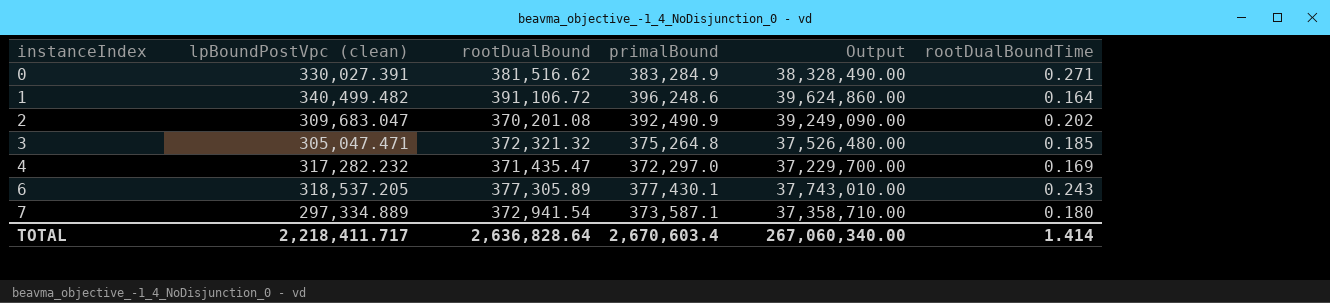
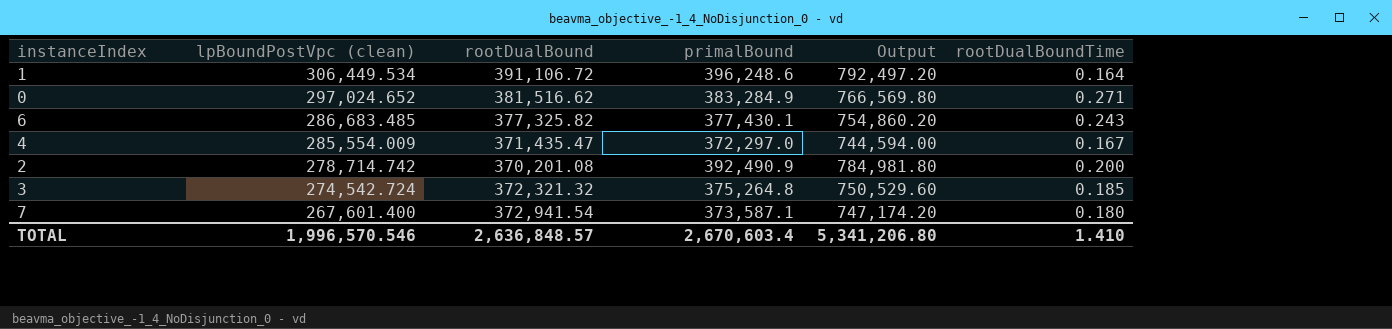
row order: instanceIndex ascending -> lpBoundPostVpc (clean) descending
column Output | formula: [primalBound] * 100 -> [primalBound] * 2
1 | lpBoundPostVpc (clean): 340,499.482 -> 306,449.534
0 | lpBoundPostVpc (clean): 330,027.391 -> 297,024.652
6 | lpBoundPostVpc (clean): 318,537.205 -> 286,683.485
6 | rootDualBound: 377,305.89 -> 377,325.82
4 | lpBoundPostVpc (clean): 317,282.232 -> 285,554.009
4 | rootDualBoundTime: 0.169 -> 0.167
2 | lpBoundPostVpc (clean): 309,683.047 -> 278,714.742
2 | rootDualBoundTime: 0.202 -> 0.200
3 | lpBoundPostVpc (clean): 305,047.471 -> 274,542.724
7 | lpBoundPostVpc (clean): 297,334.889 -> 267,601.400
TOTAL | lpBoundPostVpc (clean): 2,218,411.717 -> 1,996,570.546
TOTAL | rootDualBound: 2,636,828.64 -> 2,636,848.57
TOTAL | Output: 267,060,340.00 -> 5,341,206.80
TOTAL | rootDualBoundTime: 1.414 -> 1.410

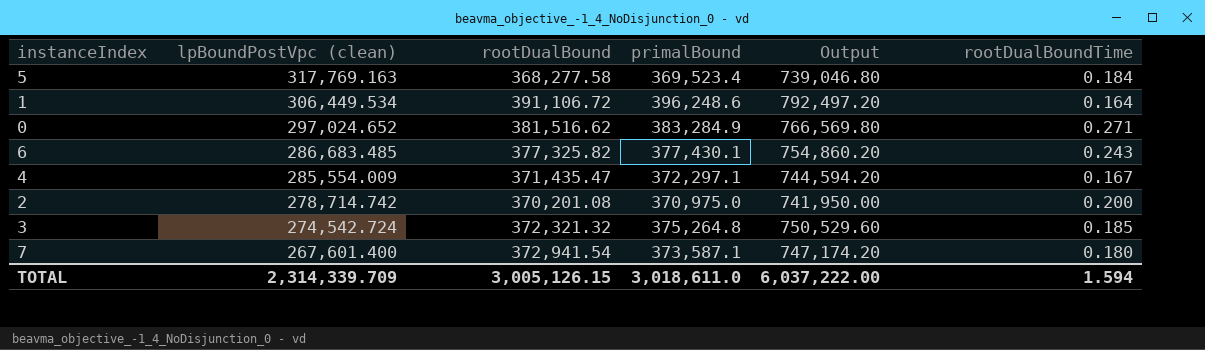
row 5: none -> 317,769.163 | 368,277.58 | 369,523.4 | 739,046.80 | 0.184
4 | primalBound: 372,297.0 -> 372,297.1
4 | Output: 744,594.00 -> 744,594.20
2 | primalBound: 392,490.9 -> 370,975.0
2 | Output: 784,981.80 -> 741,950.00
TOTAL | lpBoundPostVpc (clean): 1,996,570.546 -> 2,314,339.709
TOTAL | rootDualBound: 2,636,848.57 -> 3,005,126.15
TOTAL | primalBound: 2,670,603.4 -> 3,018,611.0
TOTAL | Output: 5,341,206.80 -> 6,037,222.00
TOTAL | rootDualBoundTime: 1.410 -> 1.594

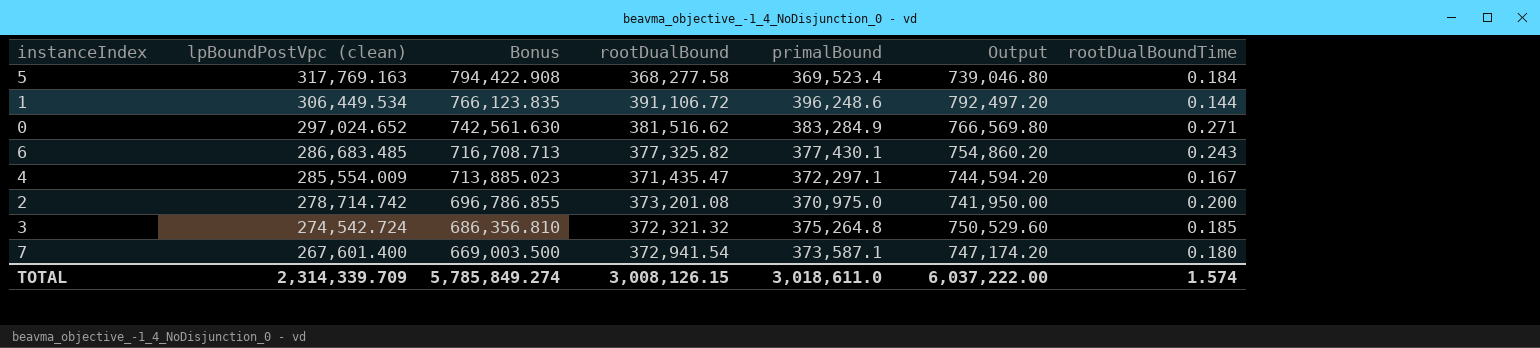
column Bonus | formula: none -> [lpBoundPostVpc (clean)] * 2.5
1 | rootDualBoundTime: 0.164 -> 0.144
2 | rootDualBound: 370,201.08 -> 373,201.08
TOTAL | rootDualBound: 3,005,126.15 -> 3,008,126.15
TOTAL | rootDualBoundTime: 1.594 -> 1.574

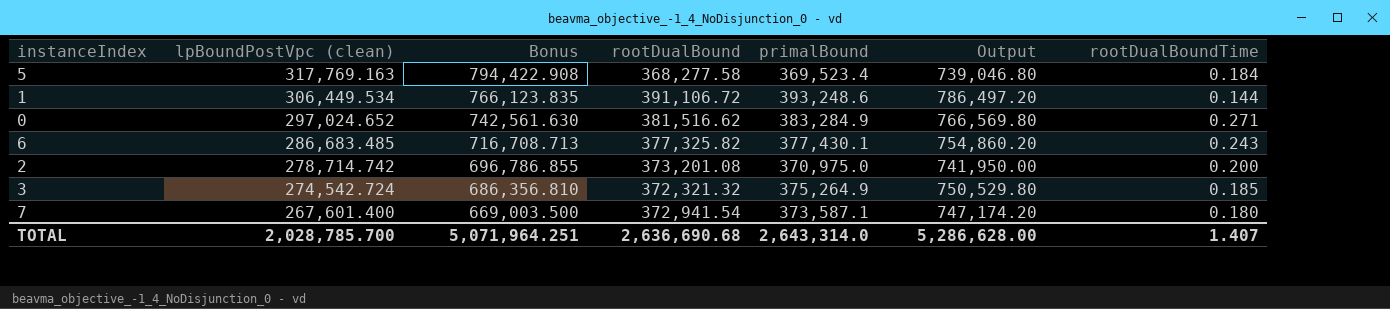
row 4: 285,554.009 | 713,885.023 | 371,435.47 | 372,297.1 | 744,594.20 | 0.167 -> none
1 | primalBound: 396,248.6 -> 393,248.6
1 | Output: 792,497.20 -> 786,497.20
3 | primalBound: 375,264.8 -> 375,264.9
3 | Output: 750,529.60 -> 750,529.80
TOTAL | lpBoundPostVpc (clean): 2,314,339.709 -> 2,028,785.700
TOTAL | Bonus: 5,785,849.274 -> 5,071,964.251
TOTAL | rootDualBound: 3,008,126.15 -> 2,636,690.68
TOTAL | primalBound: 3,018,611.0 -> 2,643,314.0
TOTAL | Output: 6,037,222.00 -> 5,286,628.00
TOTAL | rootDualBoundTime: 1.574 -> 1.407

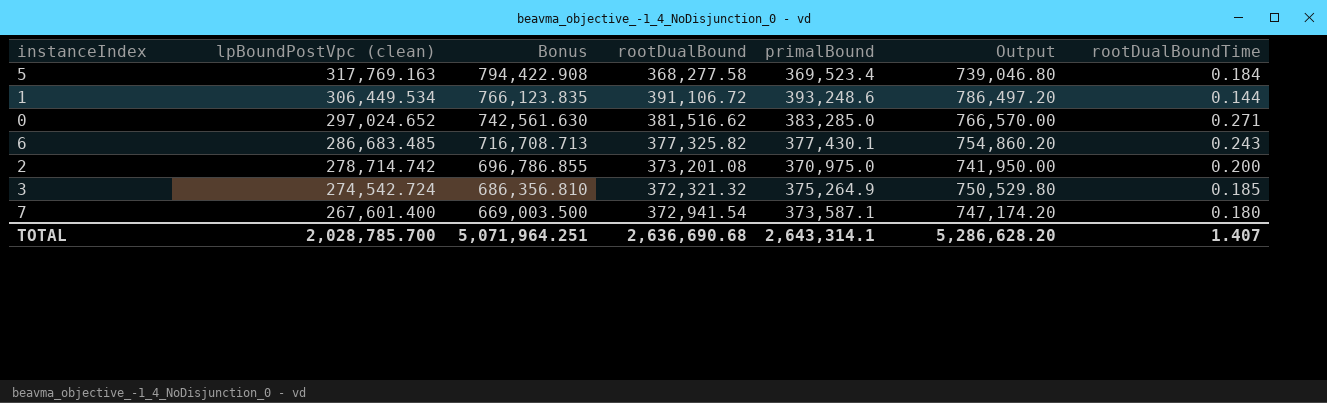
0 | primalBound: 383,284.9 -> 383,285.0
0 | Output: 766,569.80 -> 766,570.00
TOTAL | primalBound: 2,643,314.0 -> 2,643,314.1
TOTAL | Output: 5,286,628.00 -> 5,286,628.20

